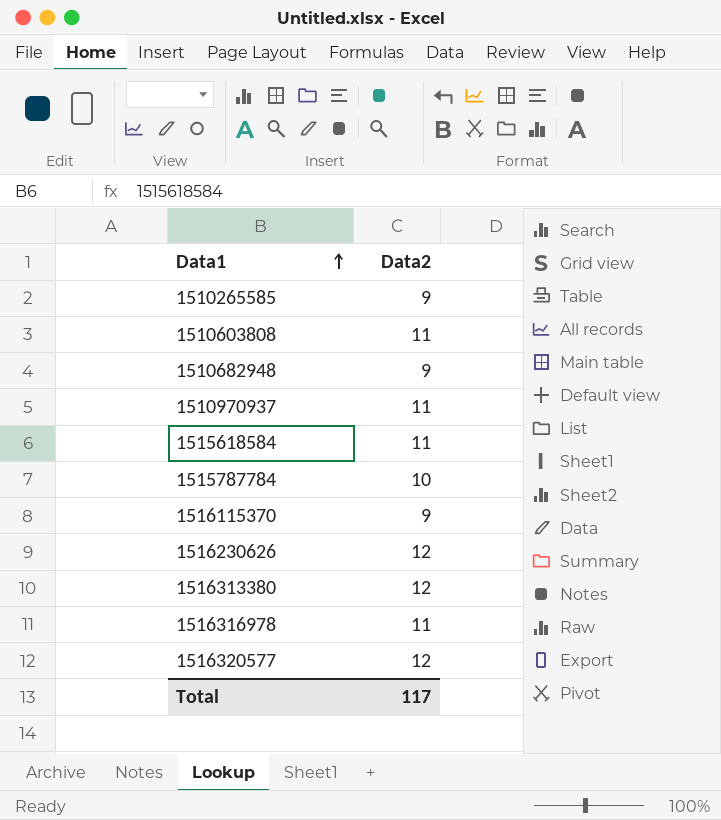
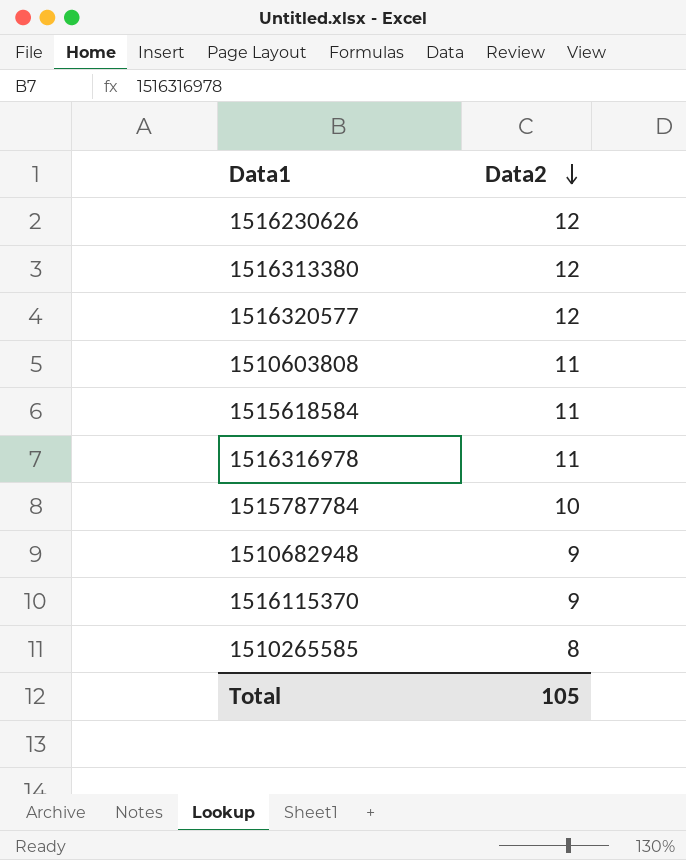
row order: Data1 ascending -> Data2 descending
row 1510970937: 11 -> none
1510265585 | Data2: 9 -> 8
Total | Data2: 117 -> 105

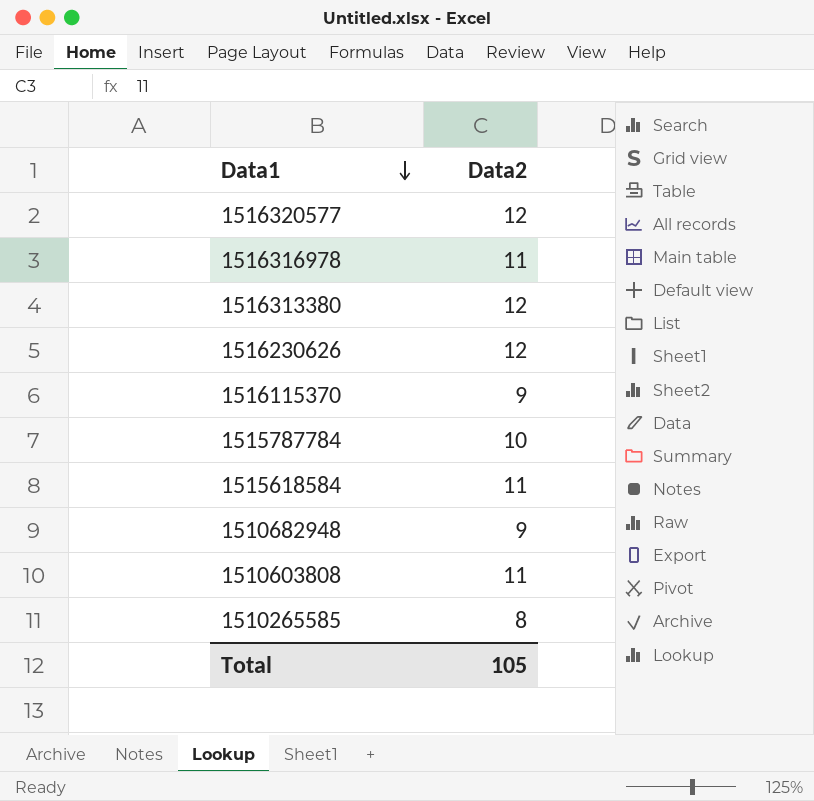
row order: Data2 descending -> Data1 descending

